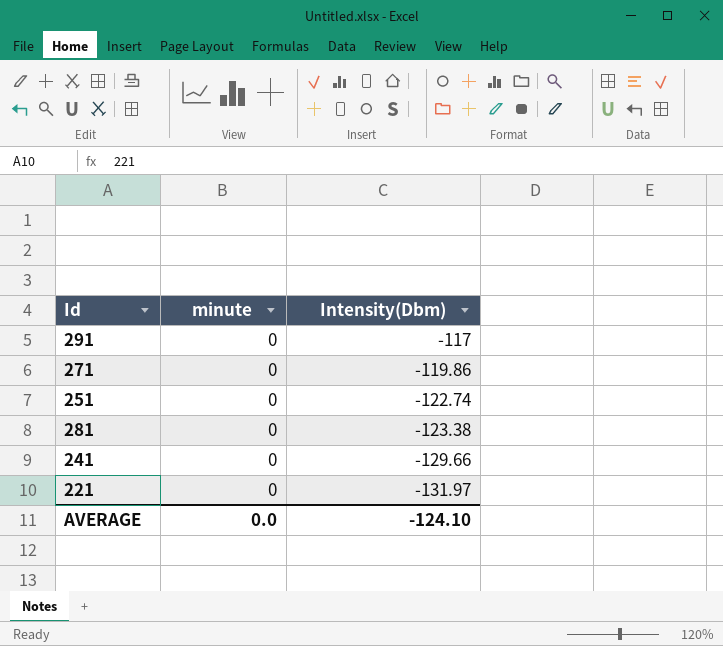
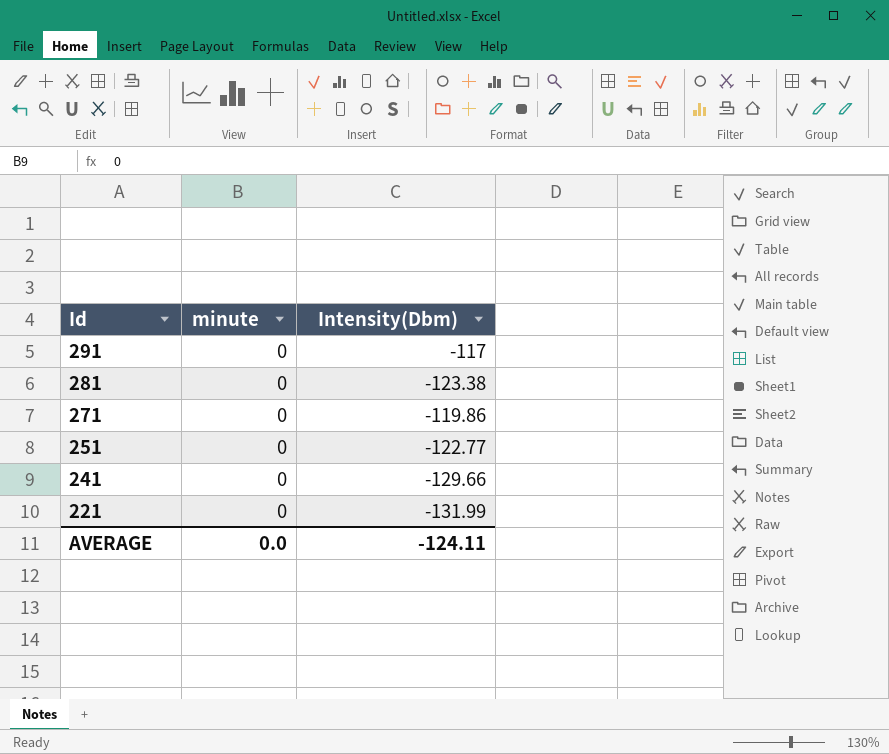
row order: Intensity(Dbm) descending -> Id descending
251 | Intensity(Dbm): -122.74 -> -122.77
221 | Intensity(Dbm): -131.97 -> -131.99
AVERAGE | Intensity(Dbm): -124.10 -> -124.11

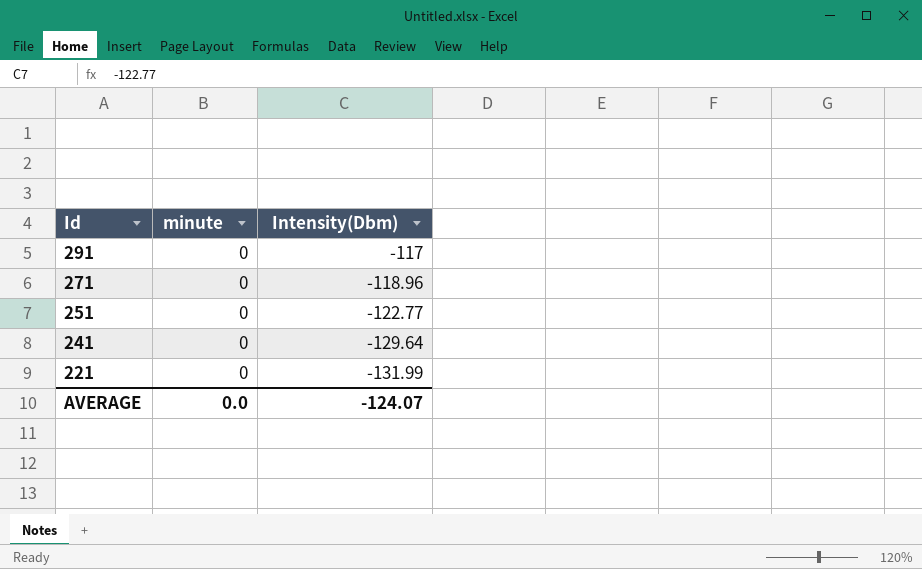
row 281: 0 | -123.38 -> none
271 | Intensity(Dbm): -119.86 -> -118.96
241 | Intensity(Dbm): -129.66 -> -129.64
AVERAGE | Intensity(Dbm): -124.11 -> -124.07

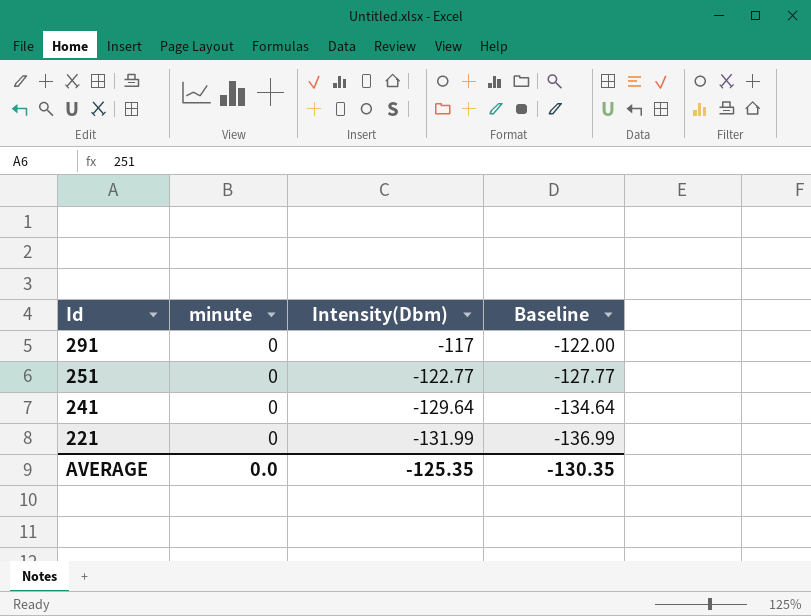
column Baseline | formula: none -> [Intensity(Dbm)] - 5
row 271: 0 | -118.96 -> none
AVERAGE | Intensity(Dbm): -124.07 -> -125.35

